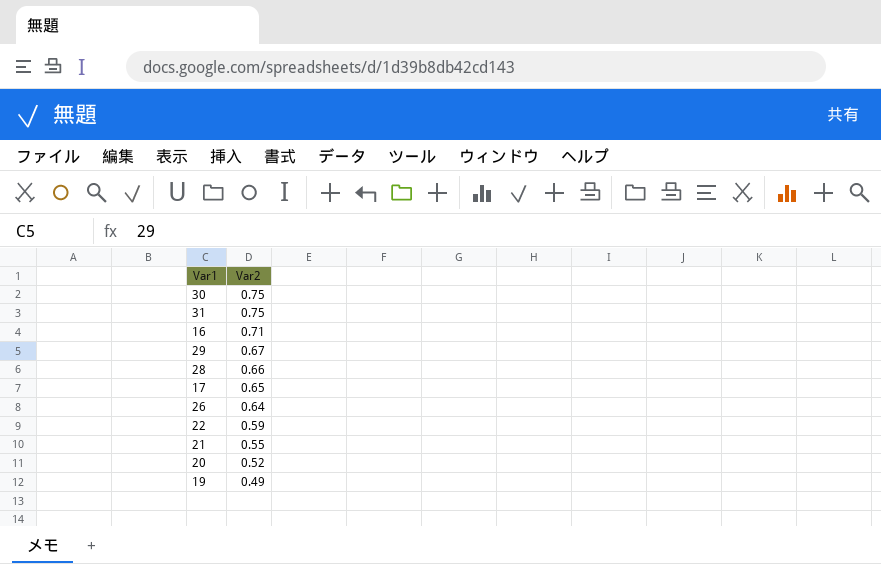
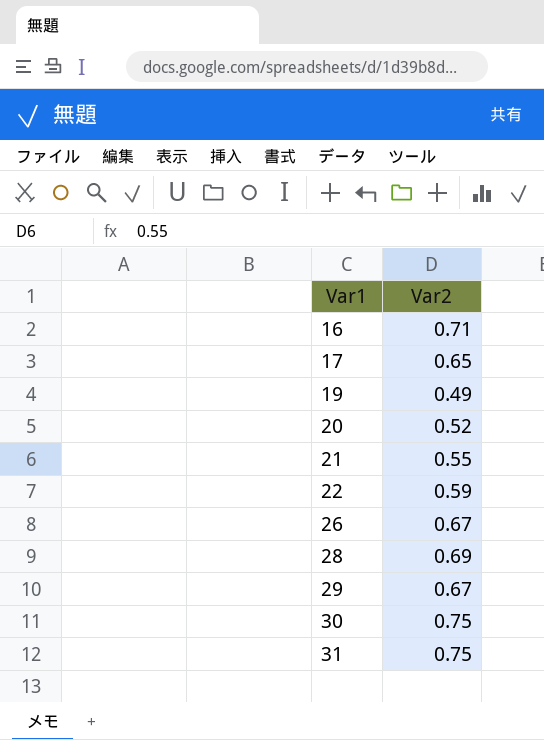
row order: Var2 descending -> Var1 ascending
26 | Var2: 0.64 -> 0.67
28 | Var2: 0.66 -> 0.69

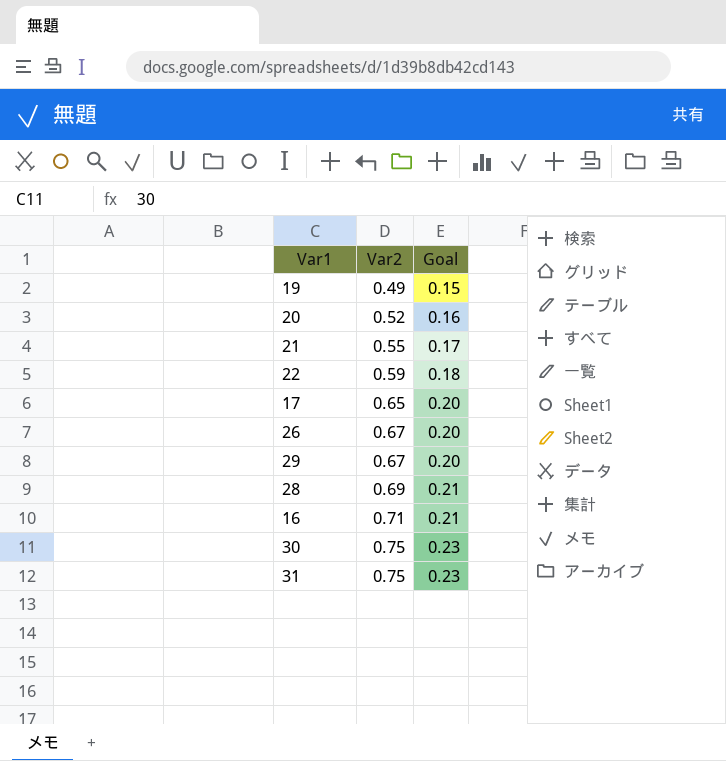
row order: Var1 ascending -> Var2 ascending
column Goal | formula: none -> [Var2] * 0.3

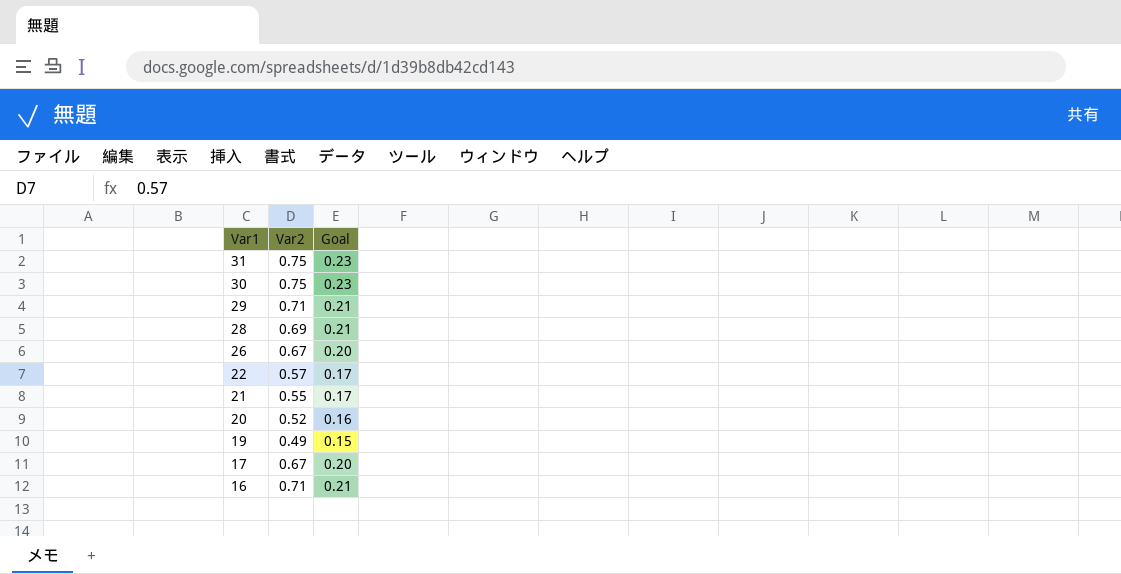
row order: Var2 ascending -> Var1 descending
29 | Var2: 0.67 -> 0.71
29 | Goal: 0.20 -> 0.21
22 | Var2: 0.59 -> 0.57
22 | Goal: 0.18 -> 0.17
17 | Var2: 0.65 -> 0.67

